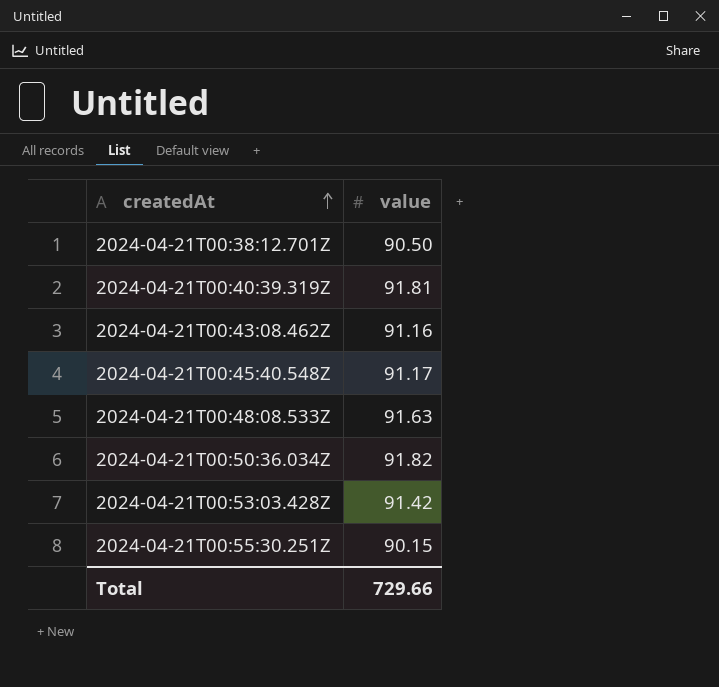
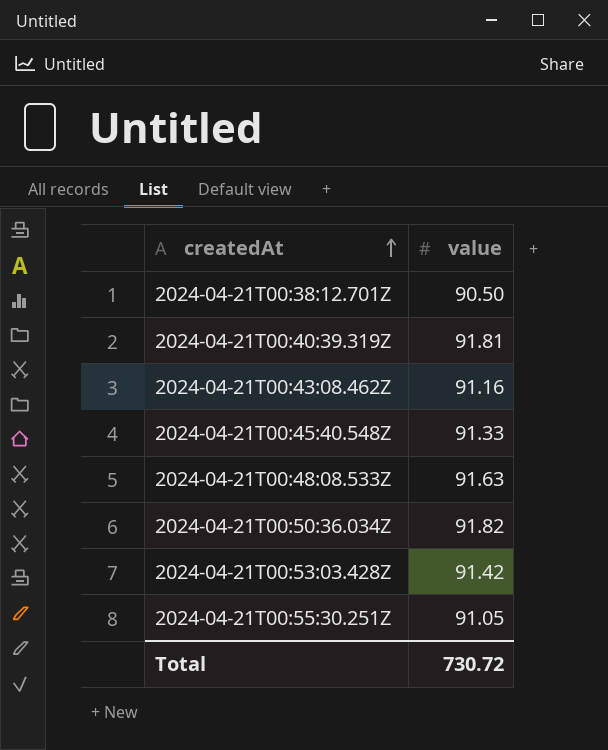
2024-04-21T00:45:40.548Z | value: 91.17 -> 91.33
2024-04-21T00:55:30.251Z | value: 90.15 -> 91.05
Total | value: 729.66 -> 730.72

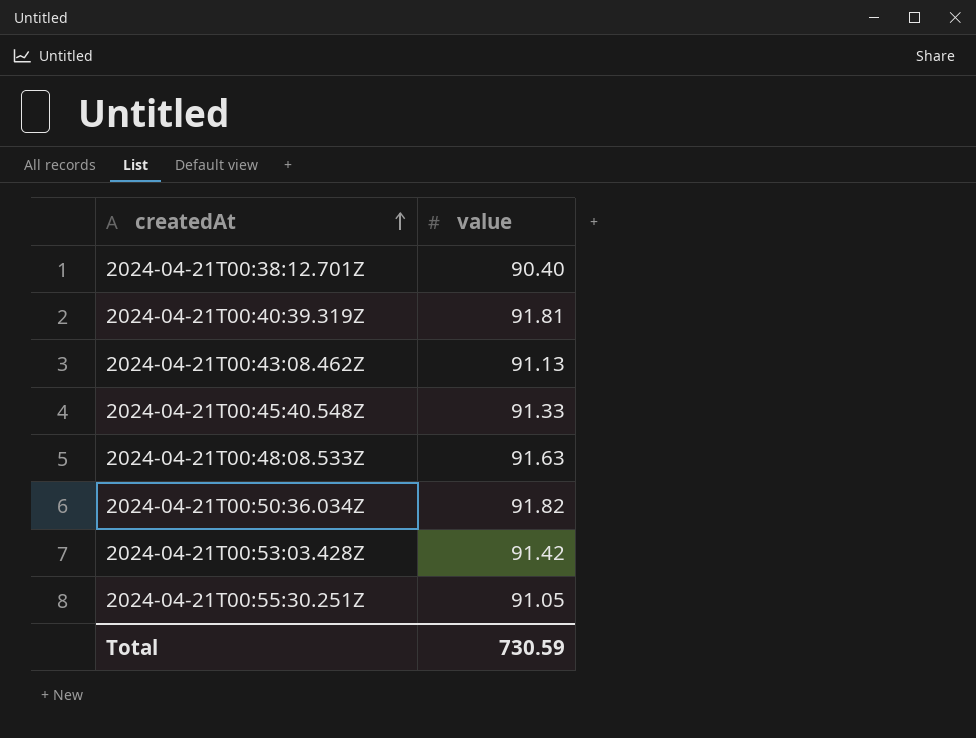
2024-04-21T00:38:12.701Z | value: 90.50 -> 90.40
2024-04-21T00:43:08.462Z | value: 91.16 -> 91.13
Total | value: 730.72 -> 730.59

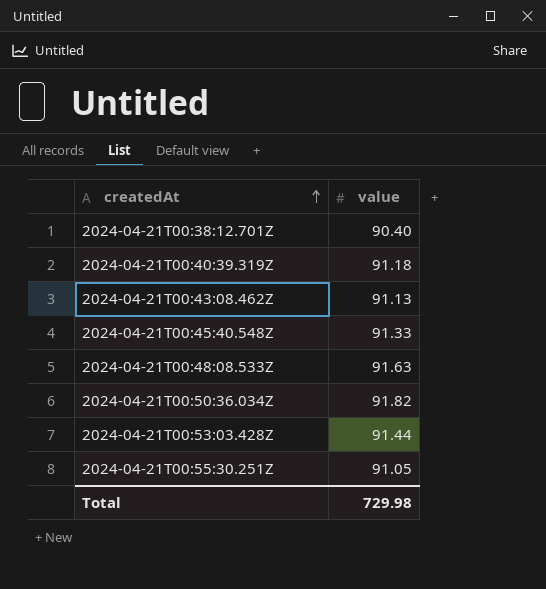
2024-04-21T00:40:39.319Z | value: 91.81 -> 91.18
2024-04-21T00:53:03.428Z | value: 91.42 -> 91.44
Total | value: 730.59 -> 729.98

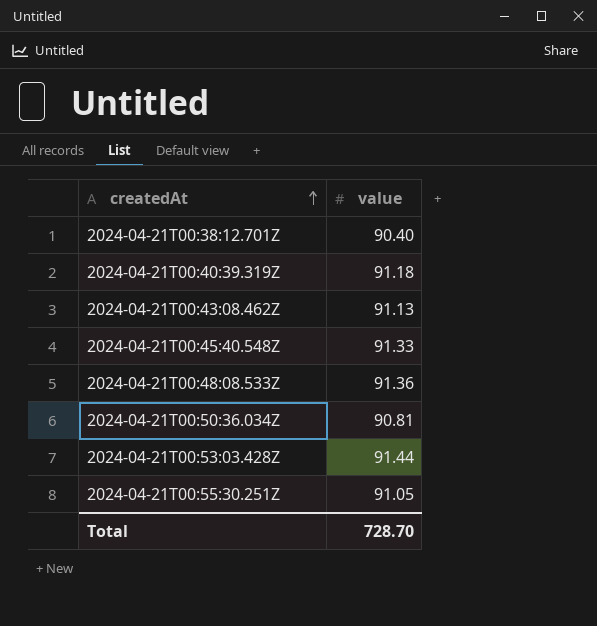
2024-04-21T00:48:08.533Z | value: 91.63 -> 91.36
2024-04-21T00:50:36.034Z | value: 91.82 -> 90.81
Total | value: 729.98 -> 728.70

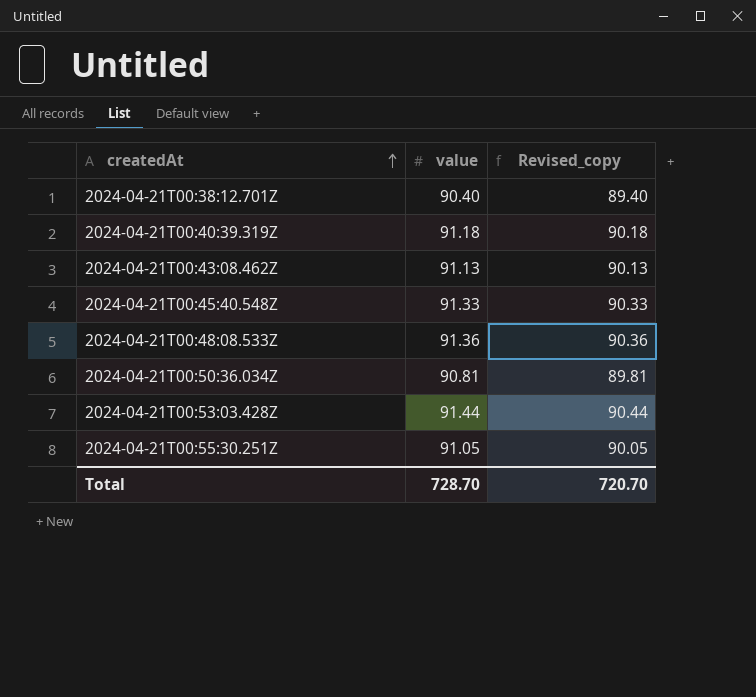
column Revised_copy | formula: none -> [value] - 1

